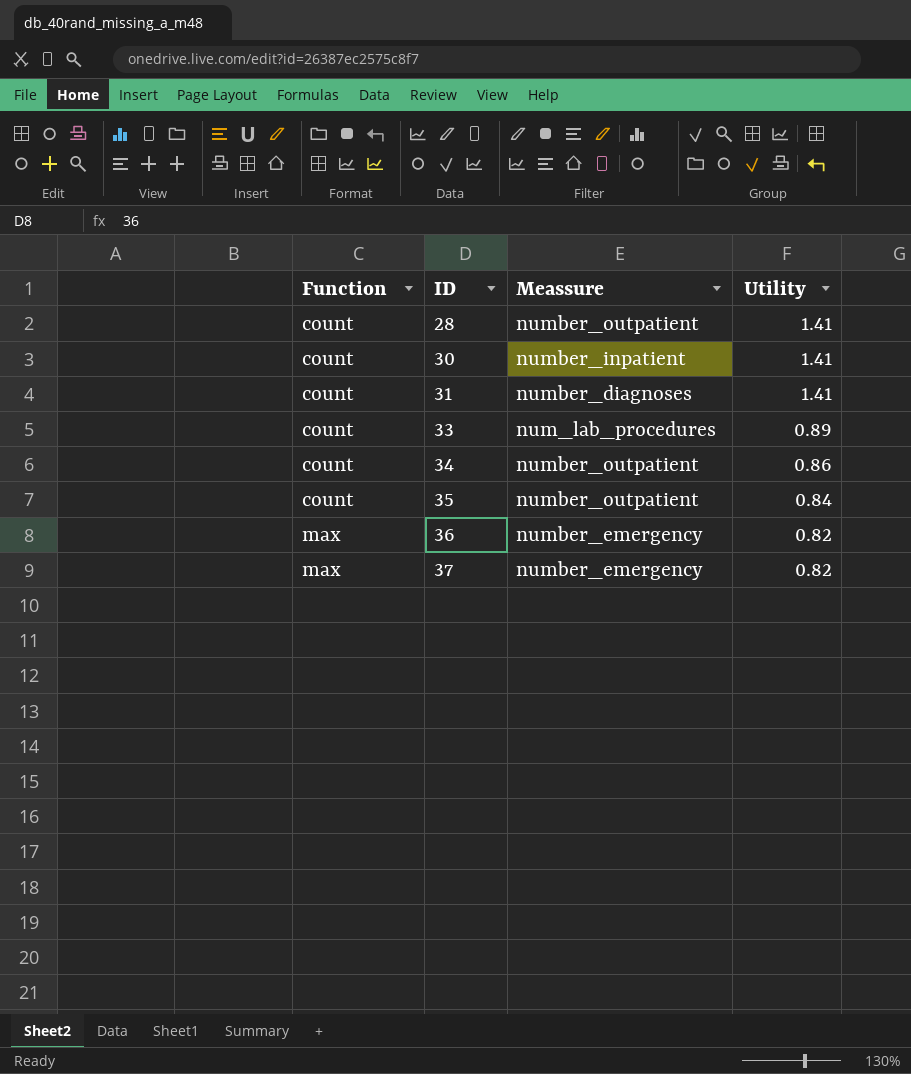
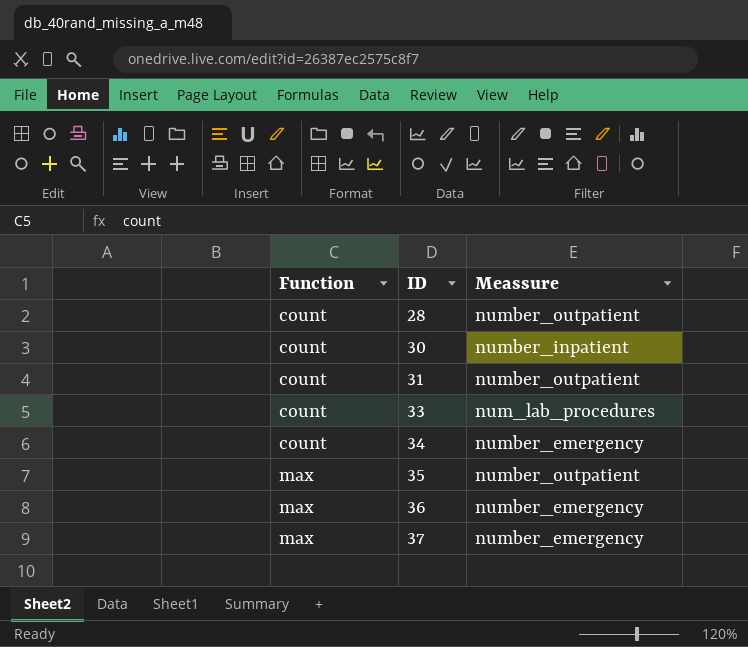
column Utility | position: 4 -> none
31 | Meassure: number_diagnoses -> number_outpatient
34 | Meassure: number_outpatient -> number_emergency
35 | Function: count -> max

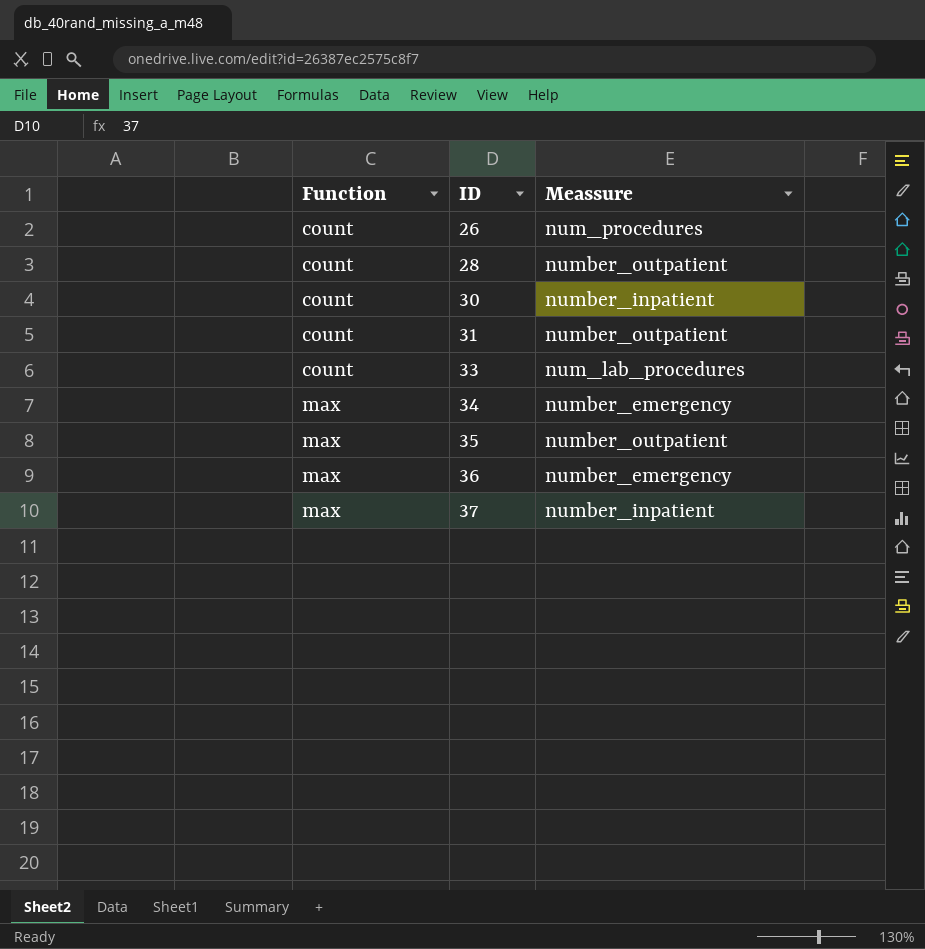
row 26: none -> count | num_procedures
34 | Function: count -> max
37 | Meassure: number_emergency -> number_inpatient

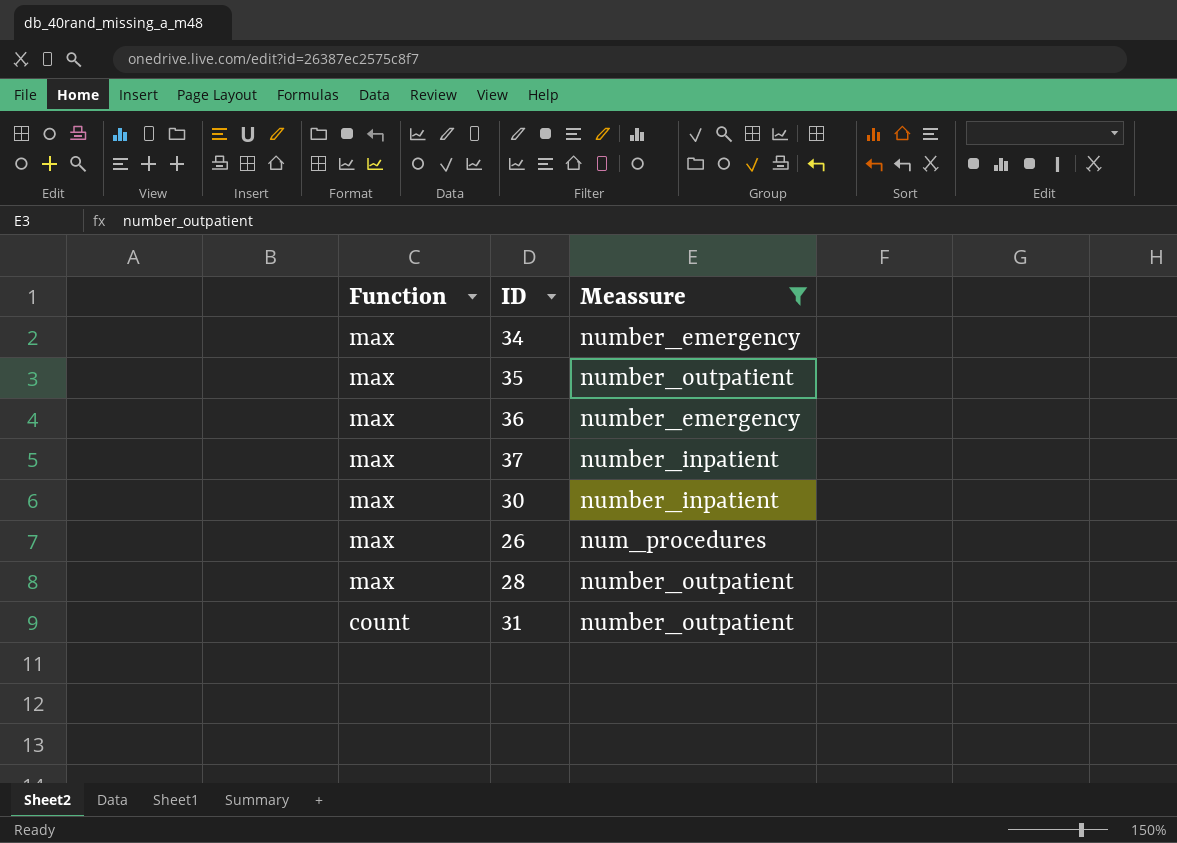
filter: none -> Meassure != num_lab_procedures
row order: Function ascending -> Function descending
30 | Function: count -> max
26 | Function: count -> max
28 | Function: count -> max

